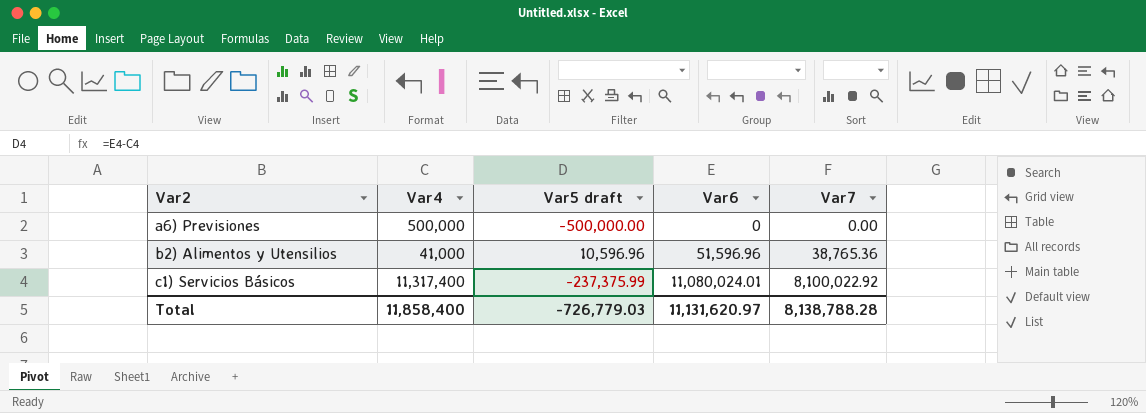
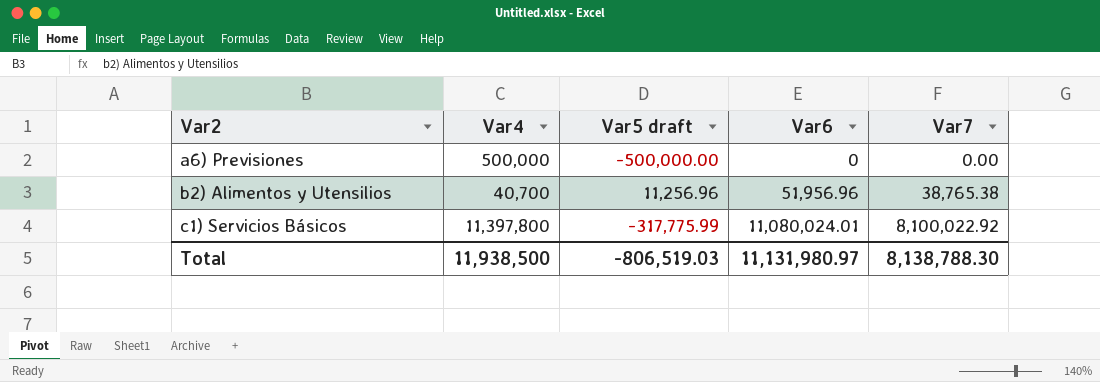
b2) Alimentos y Utensilios | Var4: 41,000 -> 40,700
b2) Alimentos y Utensilios | Var5 draft: 10,596.96 -> 11,256.96
b2) Alimentos y Utensilios | Var6: 51,596.96 -> 51,956.96
b2) Alimentos y Utensilios | Var7: 38,765.36 -> 38,765.38
c1) Servicios Básicos | Var4: 11,317,400 -> 11,397,800
c1) Servicios Básicos | Var5 draft: -237,375.99 -> -317,775.99
Total | Var4: 11,858,400 -> 11,938,500
Total | Var5 draft: -726,779.03 -> -806,519.03
Total | Var6: 11,131,620.97 -> 11,131,980.97
Total | Var7: 8,138,788.28 -> 8,138,788.30

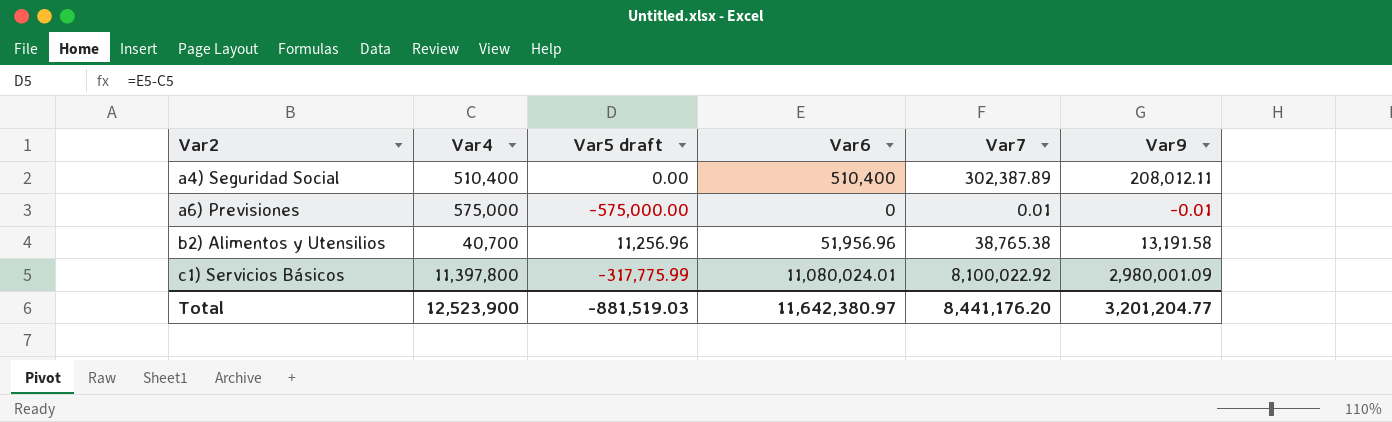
column Var9 | formula: none -> [Var6] - [Var7]
row a4) Seguridad Social: none -> 510,400 | 0.00 | 510,400 | 302,387.89 | 208,012.11
a6) Previsiones | Var4: 500,000 -> 575,000
a6) Previsiones | Var5 draft: -500,000.00 -> -575,000.00
a6) Previsiones | Var7: 0.00 -> 0.01
Total | Var4: 11,938,500 -> 12,523,900
Total | Var5 draft: -806,519.03 -> -881,519.03
Total | Var6: 11,131,980.97 -> 11,642,380.97
Total | Var7: 8,138,788.30 -> 8,441,176.20

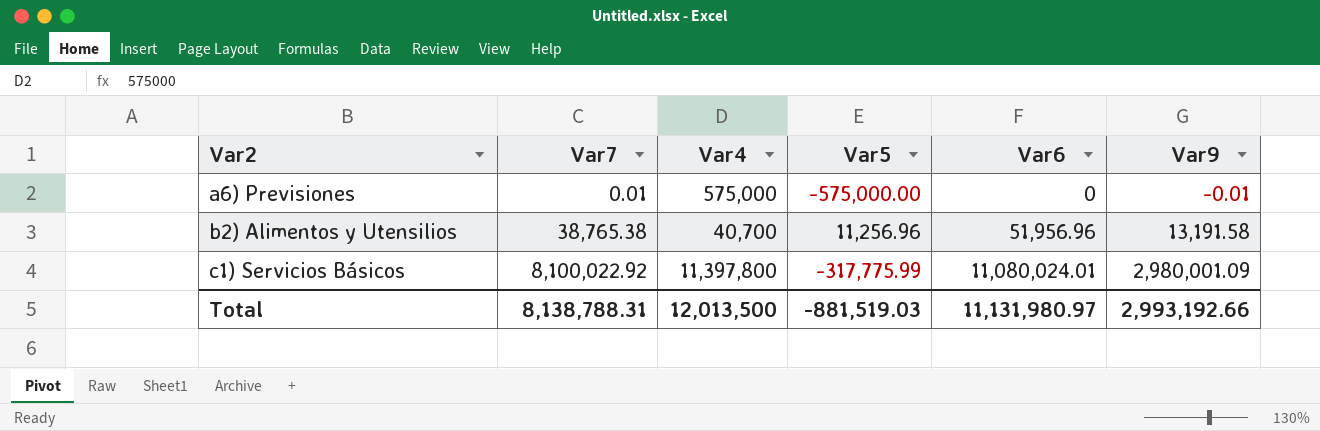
column Var7 | position: 5 -> 2
column name: Var5 draft -> Var5
row a4) Seguridad Social: 510,400 | 0.00 | 510,400 | 302,387.89 | 208,012.11 -> none
Total | Var7: 8,441,176.20 -> 8,138,788.31
Total | Var4: 12,523,900 -> 12,013,500
Total | Var6: 11,642,380.97 -> 11,131,980.97
Total | Var9: 3,201,204.77 -> 2,993,192.66

